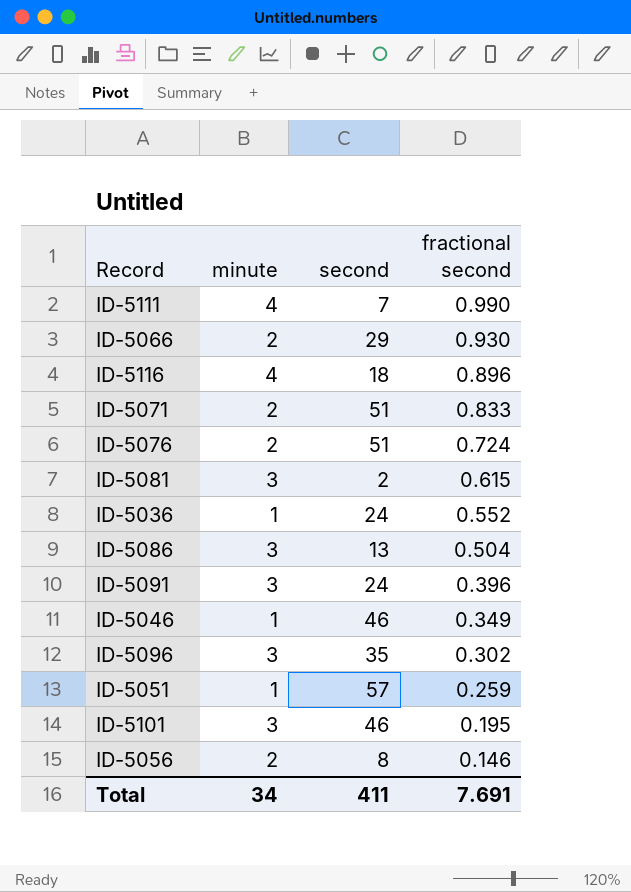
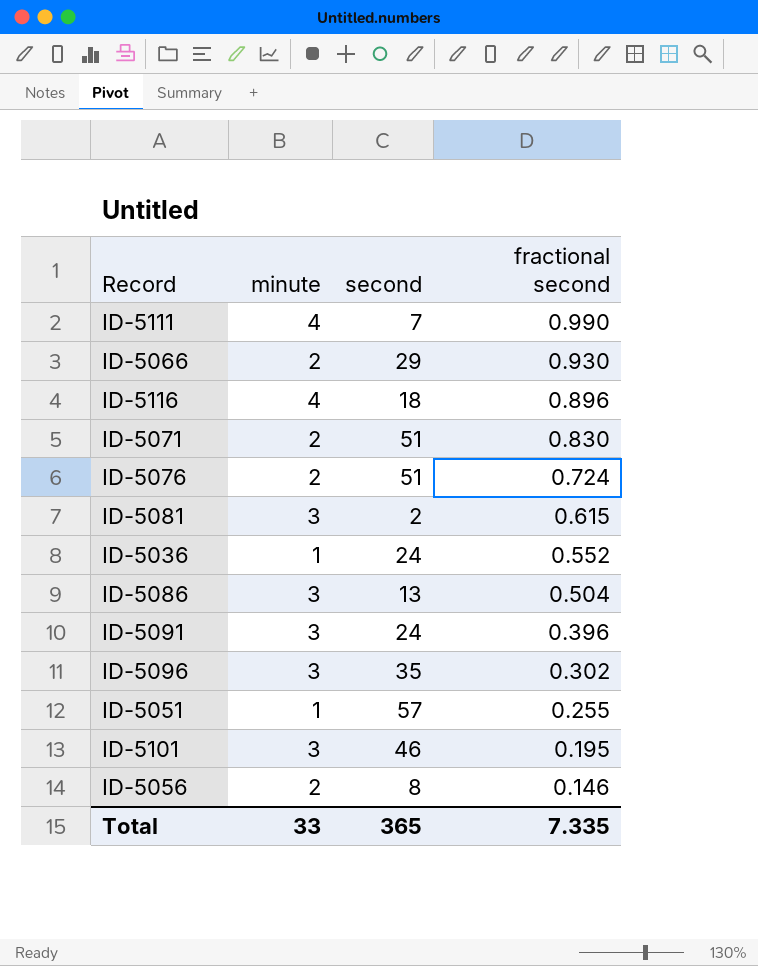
row ID-5046: 1 | 46 | 0.349 -> none
ID-5071 | fractional second: 0.833 -> 0.830
ID-5051 | fractional second: 0.259 -> 0.255
Total | minute: 34 -> 33
Total | second: 411 -> 365
Total | fractional second: 7.691 -> 7.335

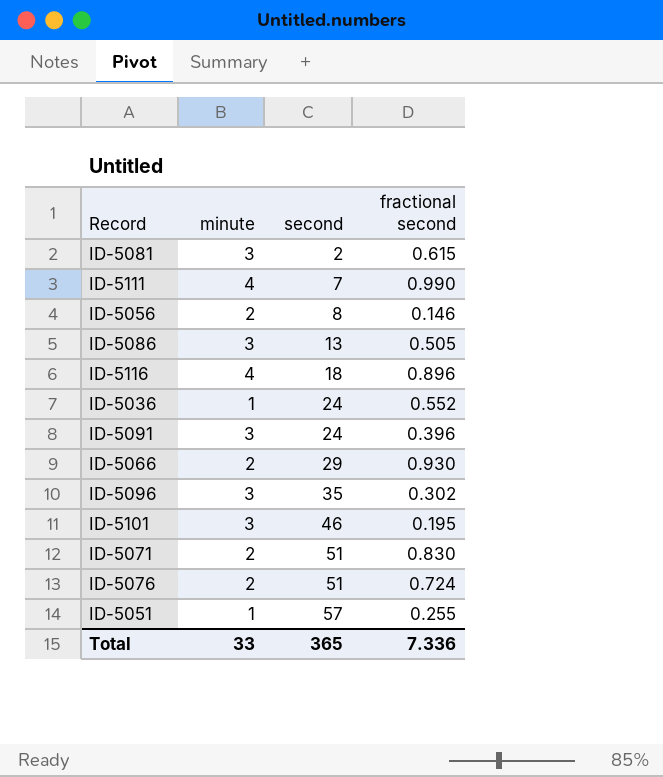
row order: fractional second descending -> second ascending
ID-5086 | fractional second: 0.504 -> 0.505
Total | fractional second: 7.335 -> 7.336

